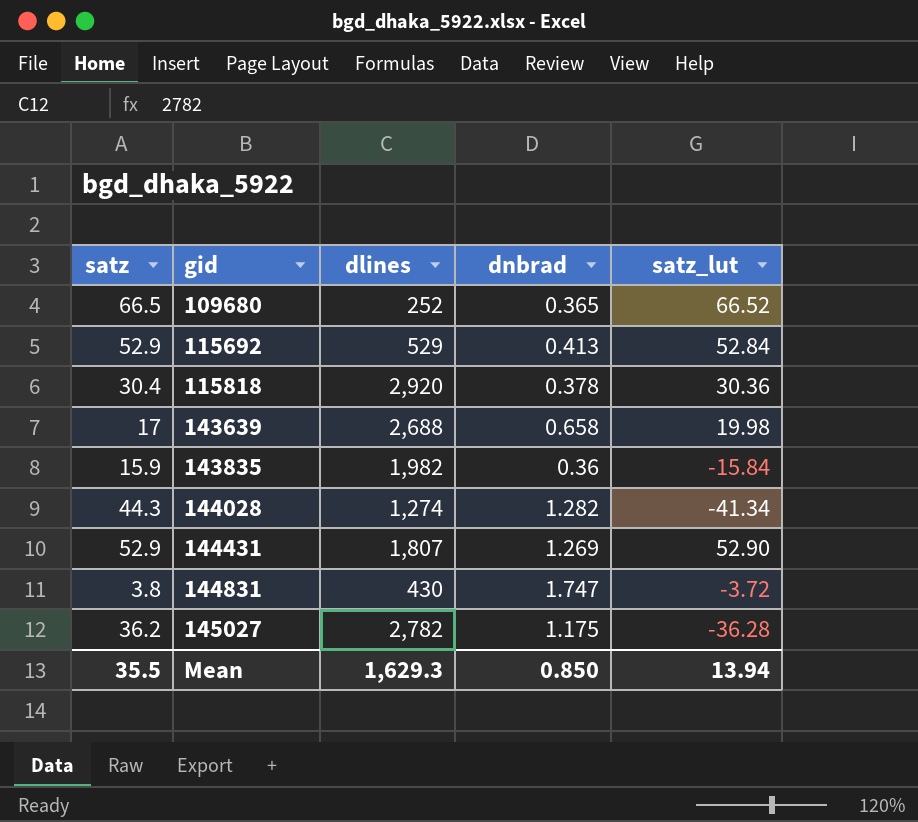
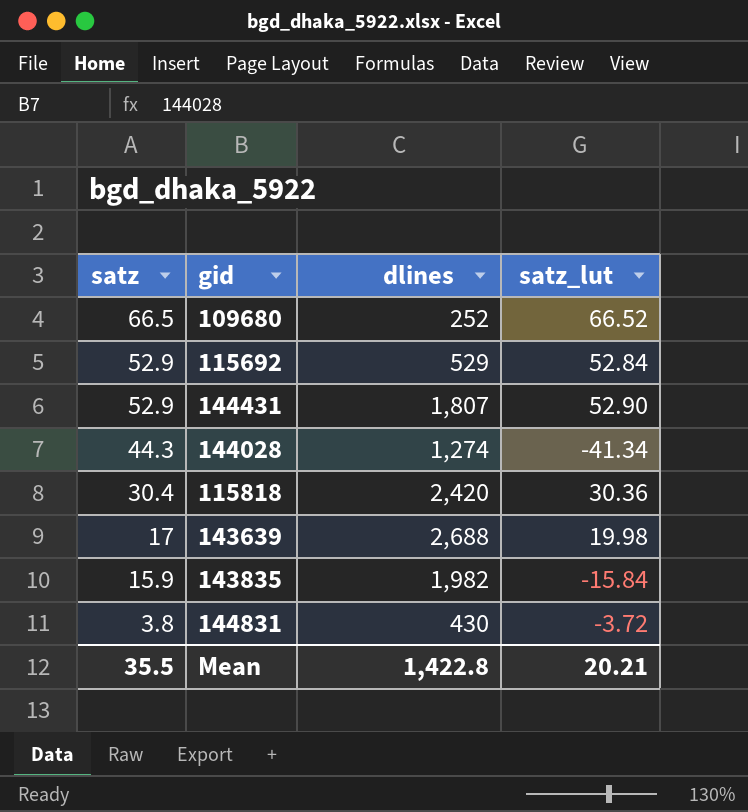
row order: gid ascending -> satz descending
column dnbrad | position: 4 -> none
row 145027: 36.2 | 2,782 | 1.175 | -36.28 -> none
115818 | dlines: 2,920 -> 2,420
Mean | dlines: 1,629.3 -> 1,422.8
Mean | satz_lut: 13.94 -> 20.21

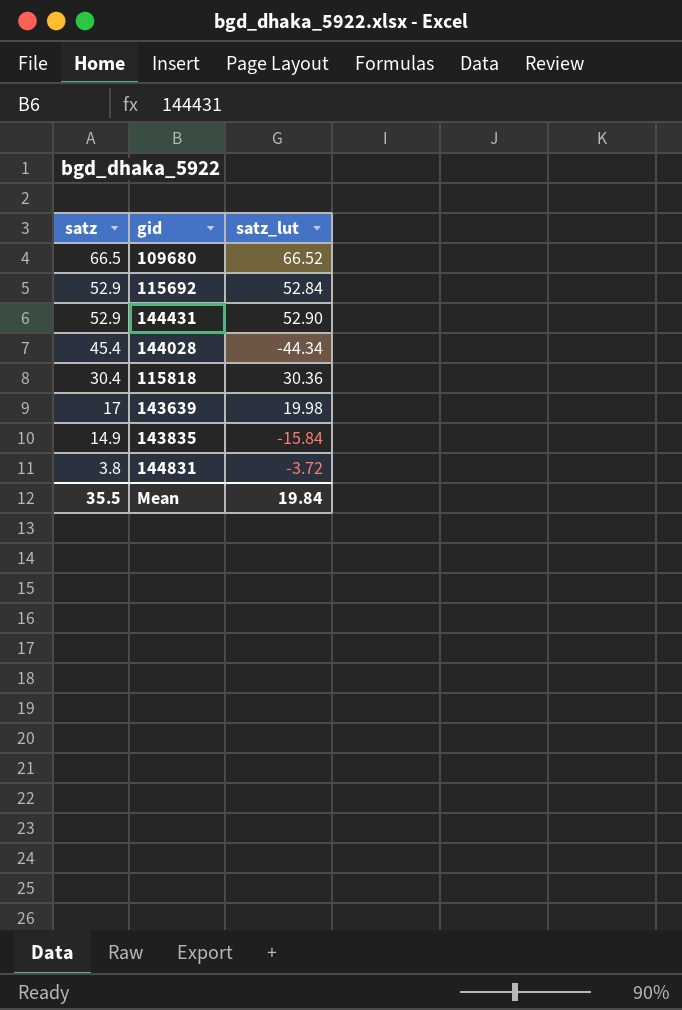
column dlines | position: 3 -> none
144028 | satz: 44.3 -> 45.4
144028 | satz_lut: -41.34 -> -44.34
143835 | satz: 15.9 -> 14.9
Mean | satz_lut: 20.21 -> 19.84

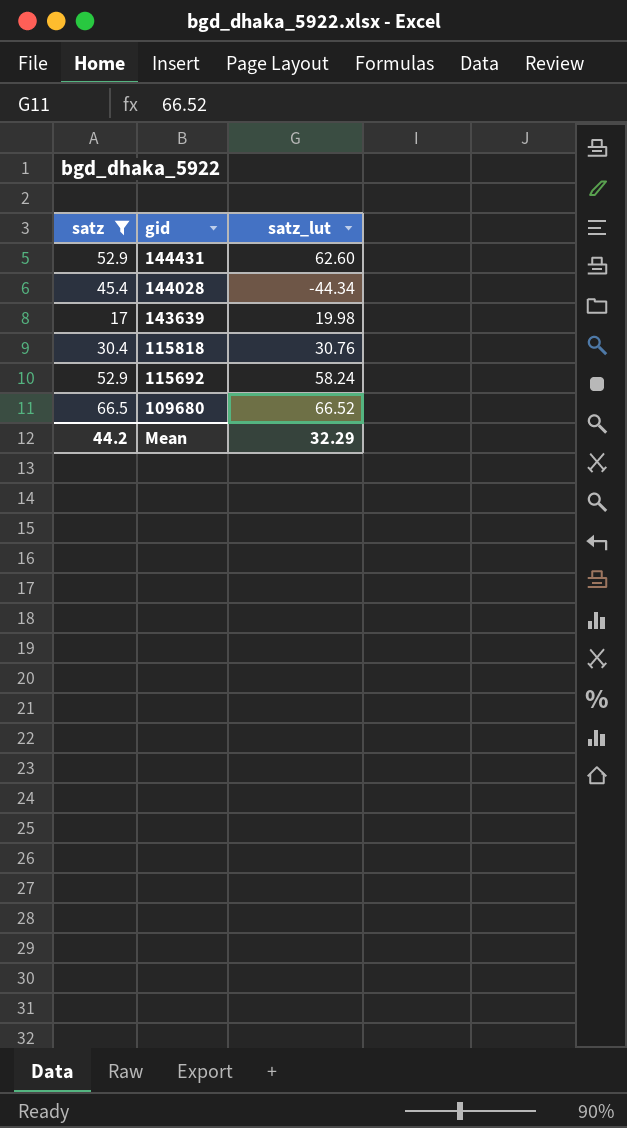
filter: none -> satz >= 17
row order: satz descending -> gid descending
144431 | satz_lut: 52.90 -> 62.60
115818 | satz_lut: 30.36 -> 30.76
115692 | satz_lut: 52.84 -> 58.24
Mean | satz: 35.5 -> 44.2
Mean | satz_lut: 19.84 -> 32.29

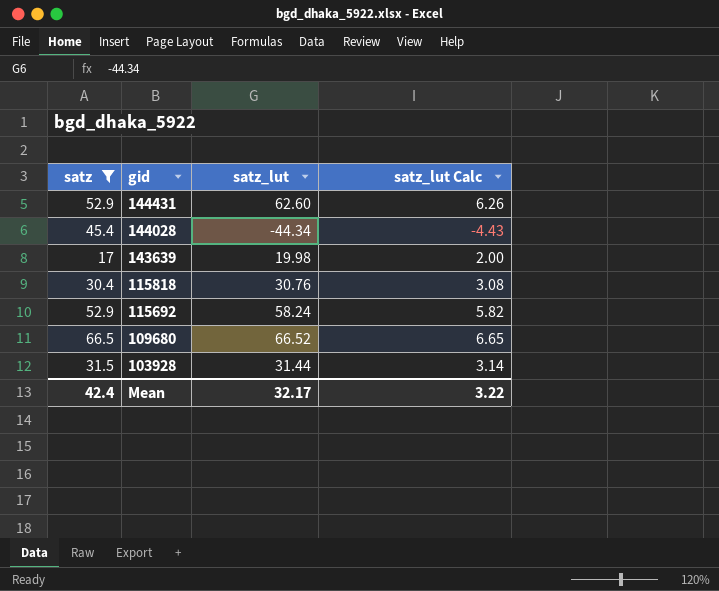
column satz_lut Calc | formula: none -> [satz_lut] * 0.1
row 103928: none -> 31.5 | 31.44 | 3.14
Mean | satz: 44.2 -> 42.4
Mean | satz_lut: 32.29 -> 32.17

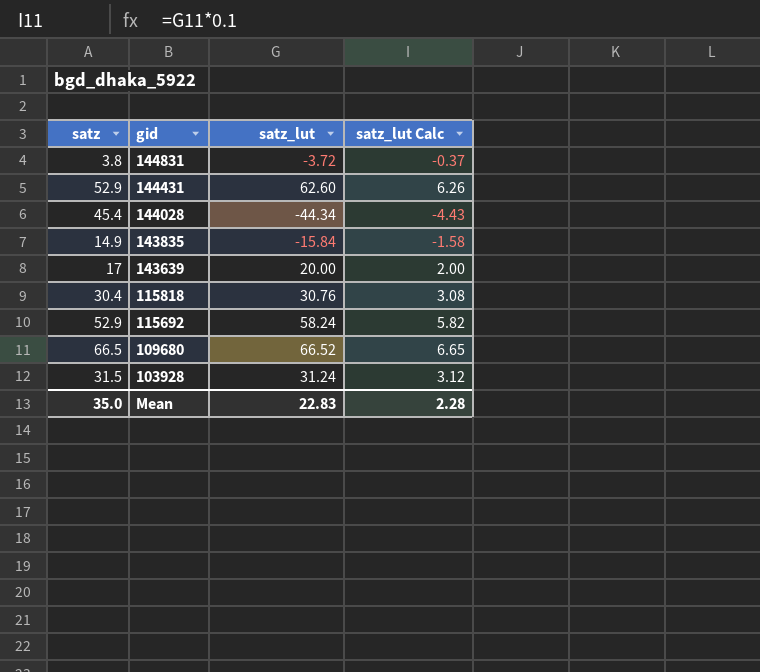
filter: satz >= 17 -> none
143639 | satz_lut: 19.98 -> 20.00
103928 | satz_lut: 31.44 -> 31.24
103928 | satz_lut Calc: 3.14 -> 3.12
Mean | satz: 42.4 -> 35.0
Mean | satz_lut: 32.17 -> 22.83
Mean | satz_lut Calc: 3.22 -> 2.28

